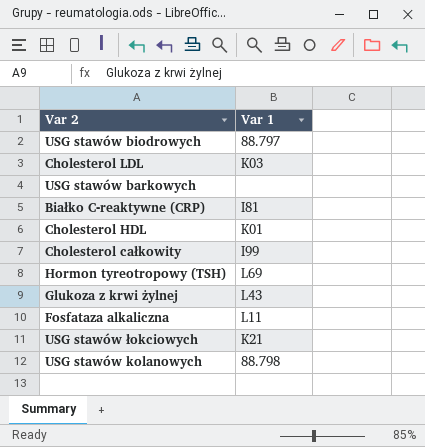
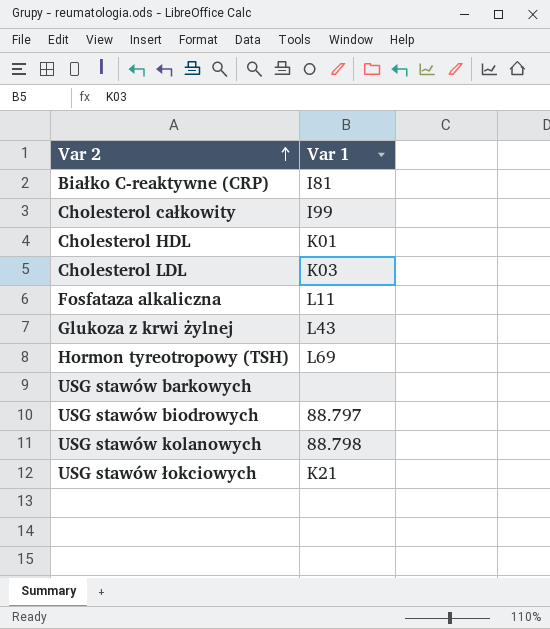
row order: none -> Var 2 ascending

